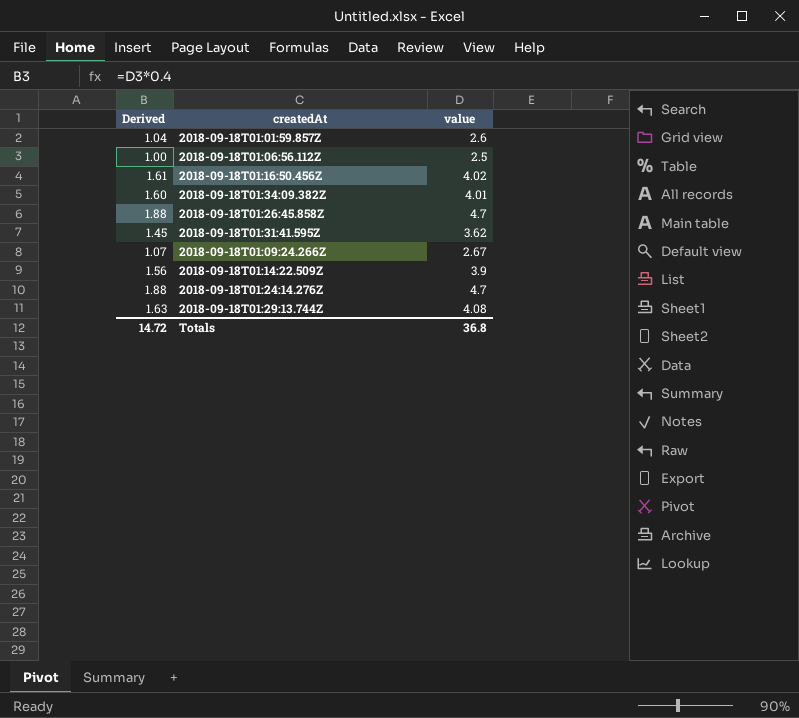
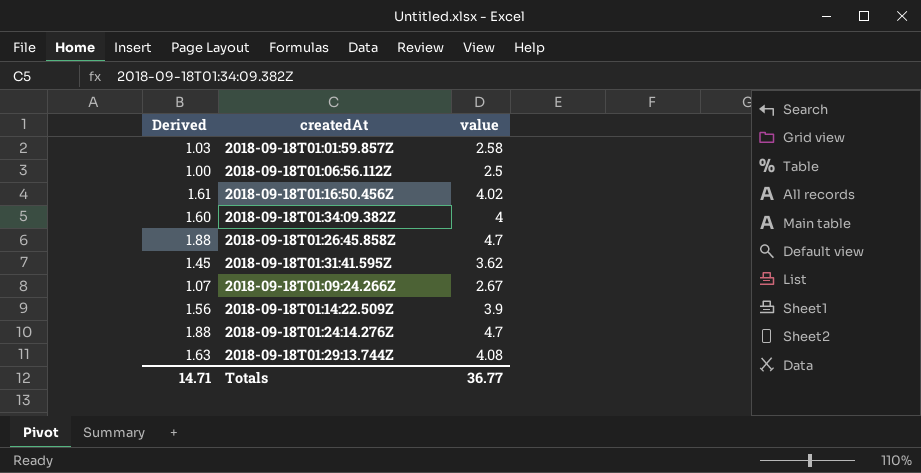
2018-09-18T01:01:59.857Z | Derived: 1.04 -> 1.03
2018-09-18T01:01:59.857Z | value: 2.6 -> 2.58
2018-09-18T01:34:09.382Z | value: 4.01 -> 4
Totals | Derived: 14.72 -> 14.71
Totals | value: 36.8 -> 36.77

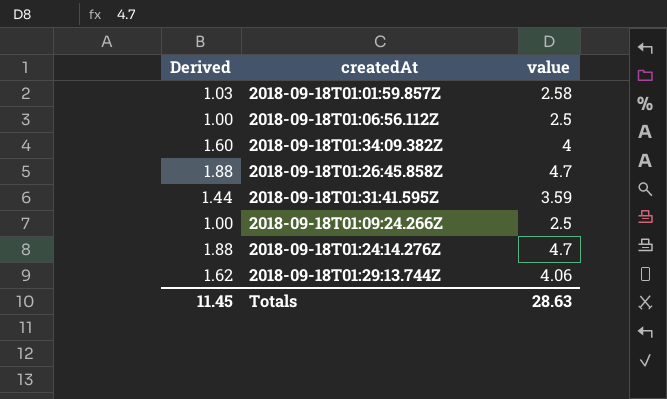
row 2018-09-18T01:16:50.456Z: 1.61 | 4.02 -> none
row 2018-09-18T01:14:22.509Z: 1.56 | 3.9 -> none
2018-09-18T01:31:41.595Z | Derived: 1.45 -> 1.44
2018-09-18T01:31:41.595Z | value: 3.62 -> 3.59
2018-09-18T01:09:24.266Z | Derived: 1.07 -> 1.00
2018-09-18T01:09:24.266Z | value: 2.67 -> 2.5
2018-09-18T01:29:13.744Z | Derived: 1.63 -> 1.62
2018-09-18T01:29:13.744Z | value: 4.08 -> 4.06
Totals | Derived: 14.71 -> 11.45
Totals | value: 36.77 -> 28.63

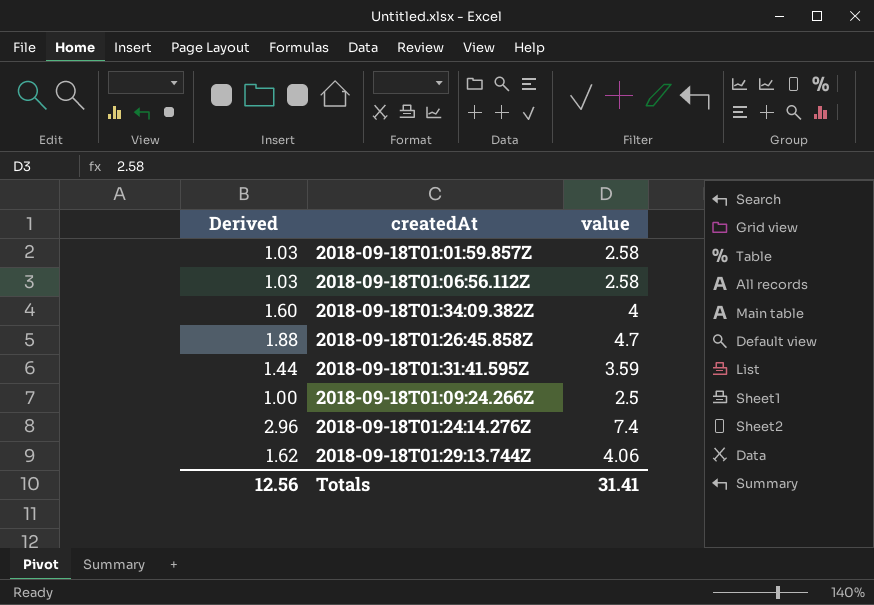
2018-09-18T01:06:56.112Z | Derived: 1.00 -> 1.03
2018-09-18T01:06:56.112Z | value: 2.5 -> 2.58
2018-09-18T01:24:14.276Z | Derived: 1.88 -> 2.96
2018-09-18T01:24:14.276Z | value: 4.7 -> 7.4
Totals | Derived: 11.45 -> 12.56
Totals | value: 28.63 -> 31.41

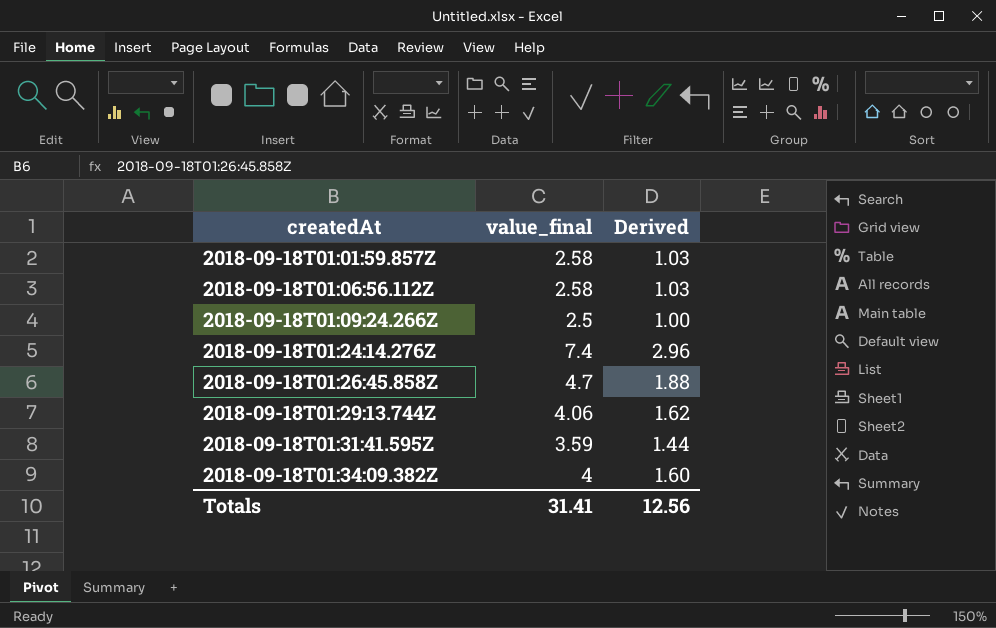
row order: none -> createdAt ascending
column name: value -> value_final
column Derived | position: 1 -> 3

